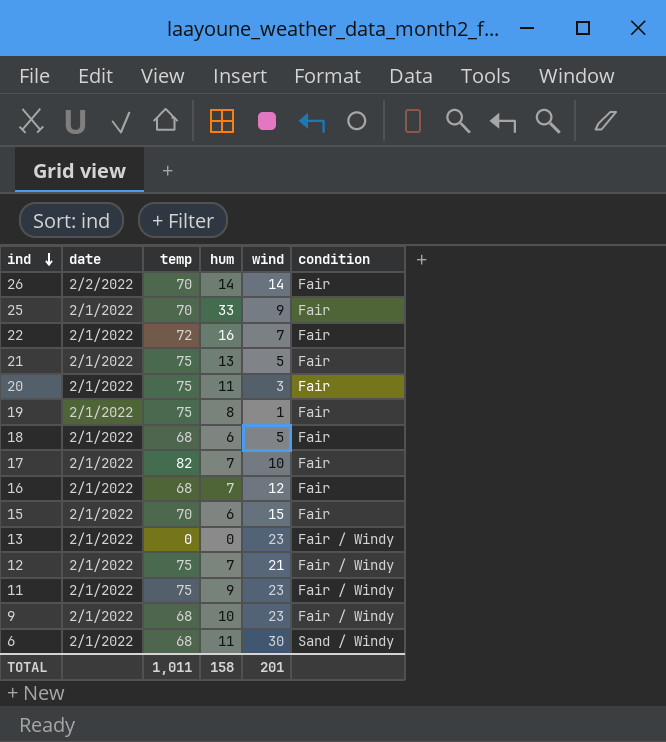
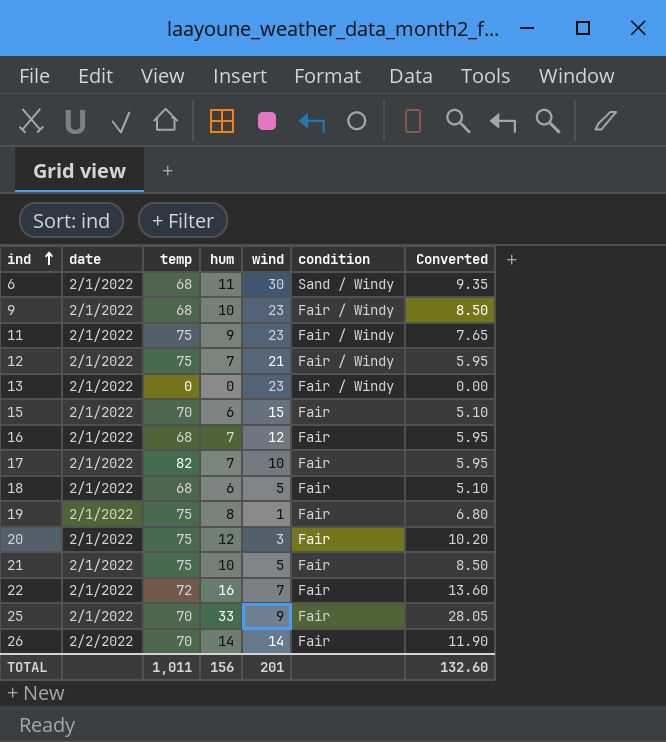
row order: ind descending -> ind ascending
column Converted | formula: none -> [hum] * 0.85
20 | hum: 11 -> 12
21 | hum: 13 -> 10
TOTAL | hum: 158 -> 156

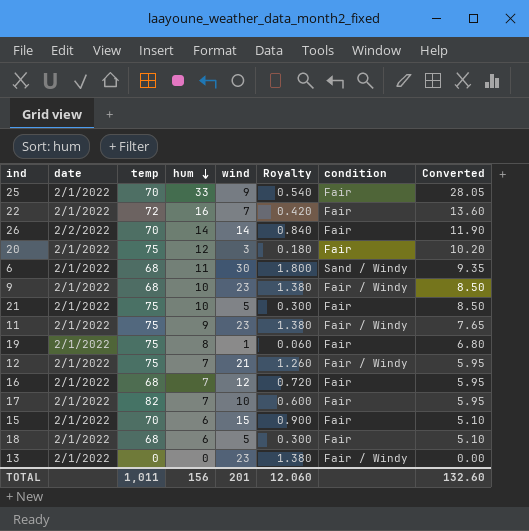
row order: ind ascending -> hum descending
column Royalty | formula: none -> [wind] * 0.06

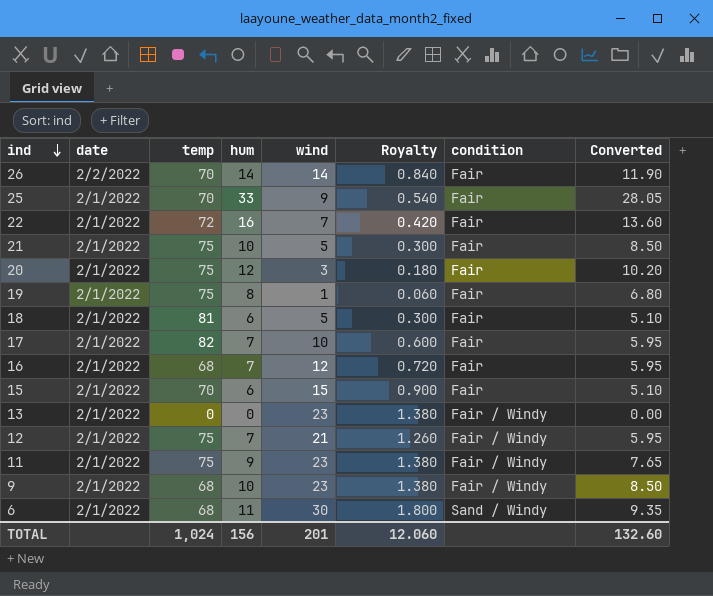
row order: hum descending -> ind descending
18 | temp: 68 -> 81
TOTAL | temp: 1,011 -> 1,024

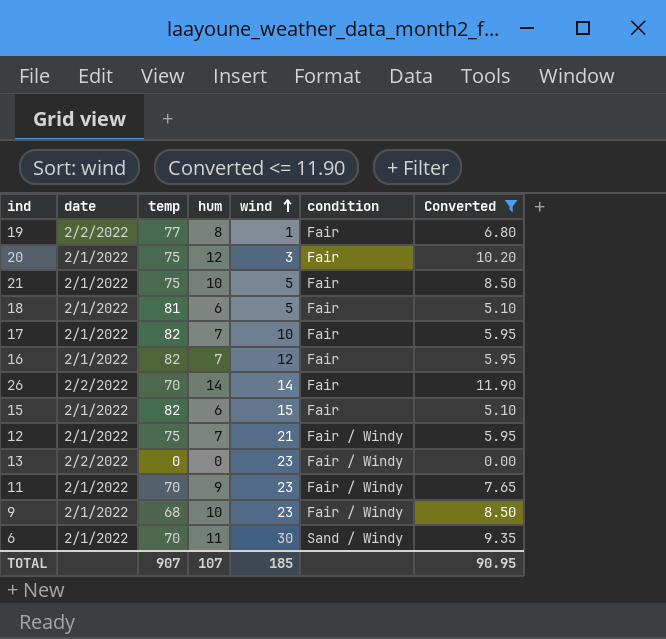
filter: none -> Converted <= 11.90
row order: ind descending -> wind ascending
column Royalty | formula: [wind] * 0.06 -> none
19 | date: 2/1/2022 -> 2/2/2022
19 | temp: 75 -> 77
16 | temp: 68 -> 82
15 | temp: 70 -> 82
13 | date: 2/1/2022 -> 2/2/2022
11 | temp: 75 -> 70
6 | temp: 68 -> 70
TOTAL | temp: 1,024 -> 907
TOTAL | hum: 156 -> 107
TOTAL | wind: 201 -> 185
TOTAL | Converted: 132.60 -> 90.95

